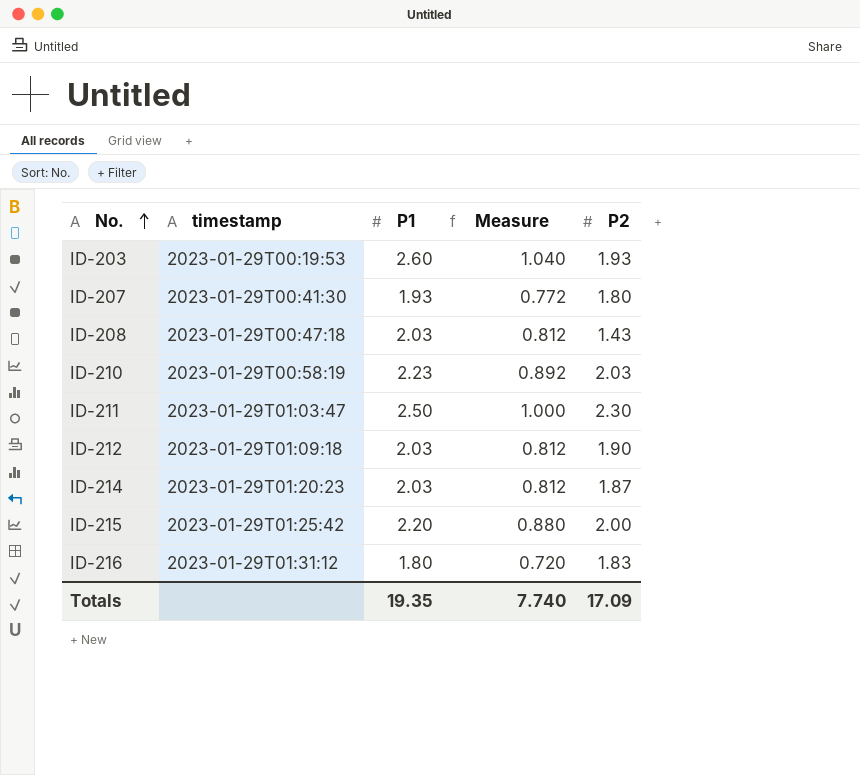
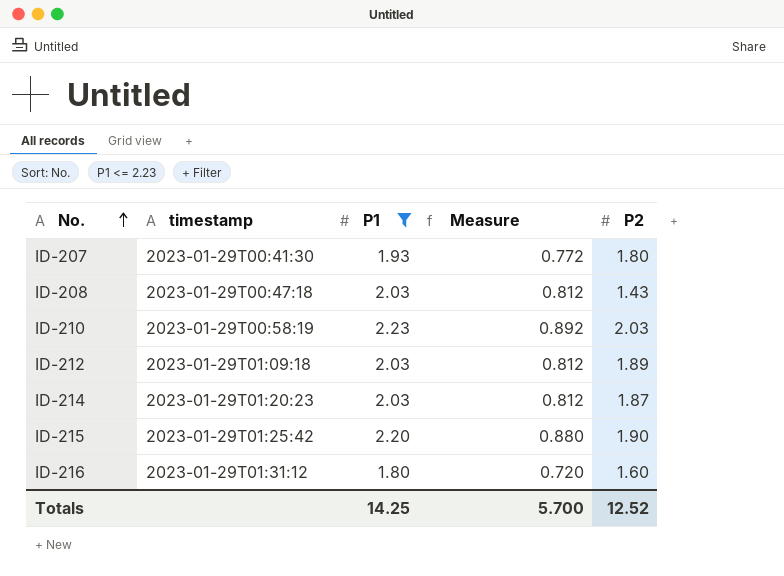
filter: none -> P1 <= 2.23
ID-212 | P2: 1.90 -> 1.89
ID-215 | P2: 2.00 -> 1.90
ID-216 | P2: 1.83 -> 1.60
Totals | P1: 19.35 -> 14.25
Totals | Measure: 7.740 -> 5.700
Totals | P2: 17.09 -> 12.52

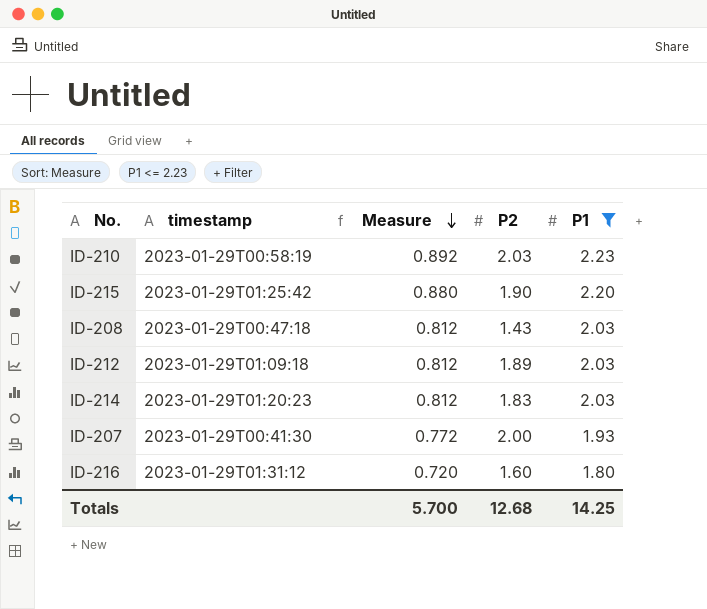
row order: No. ascending -> Measure descending
column P1 | position: 3 -> 5
ID-214 | P2: 1.87 -> 1.83
ID-207 | P2: 1.80 -> 2.00
Totals | P2: 12.52 -> 12.68

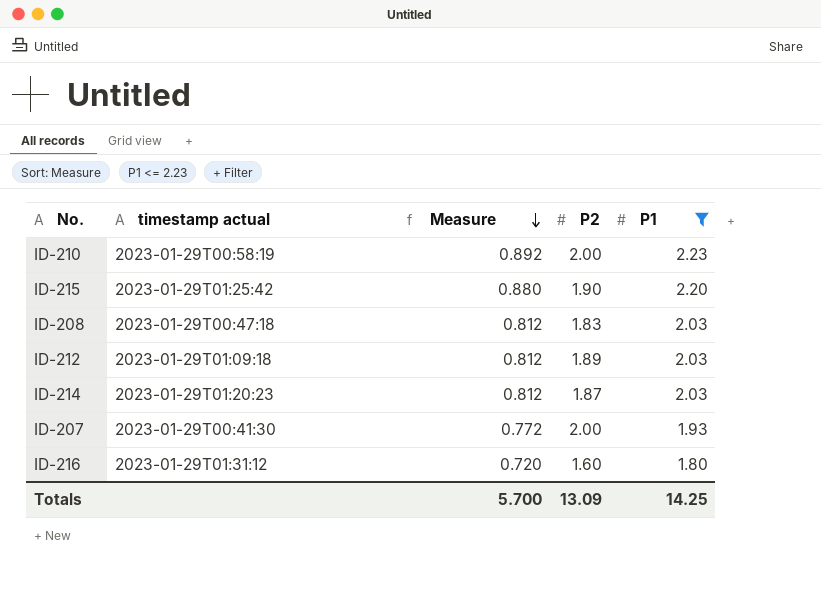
column name: timestamp -> timestamp actual
ID-210 | P2: 2.03 -> 2.00
ID-208 | P2: 1.43 -> 1.83
ID-214 | P2: 1.83 -> 1.87
Totals | P2: 12.68 -> 13.09

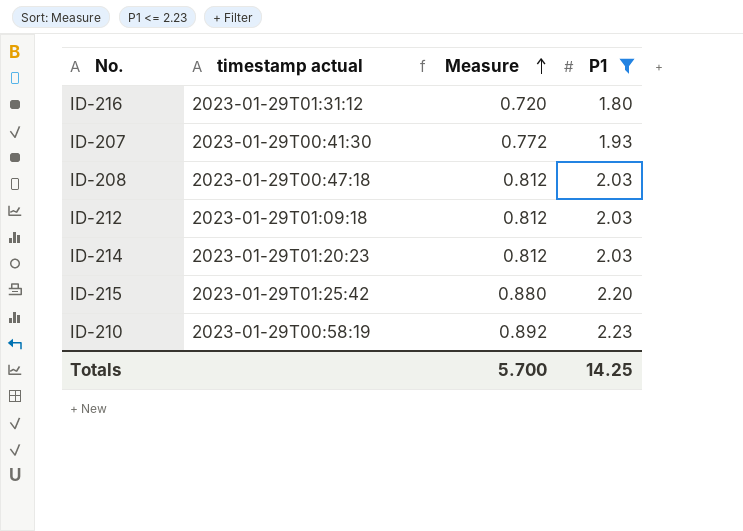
row order: Measure descending -> Measure ascending
column P2 | position: 4 -> none

